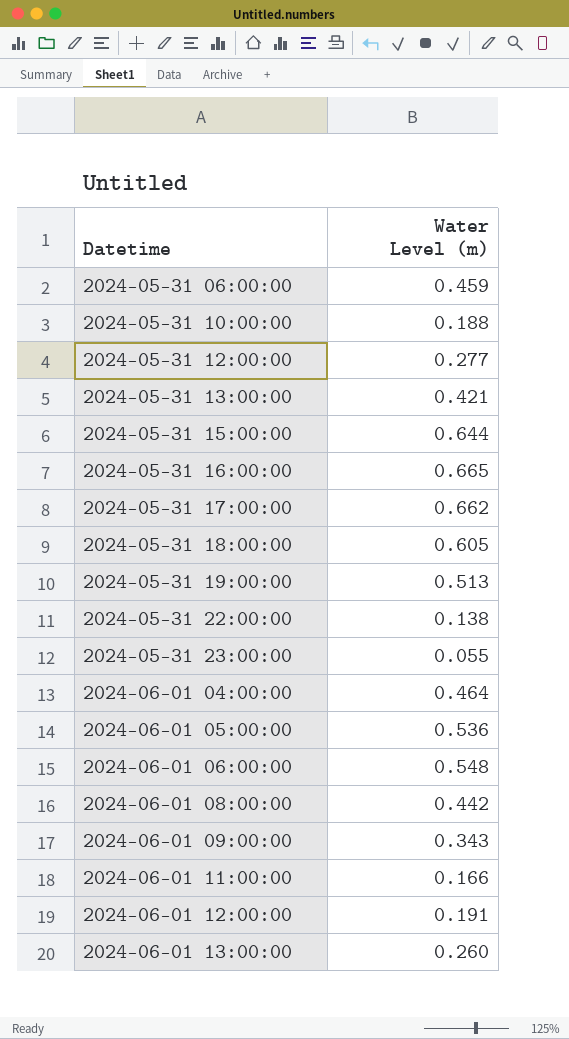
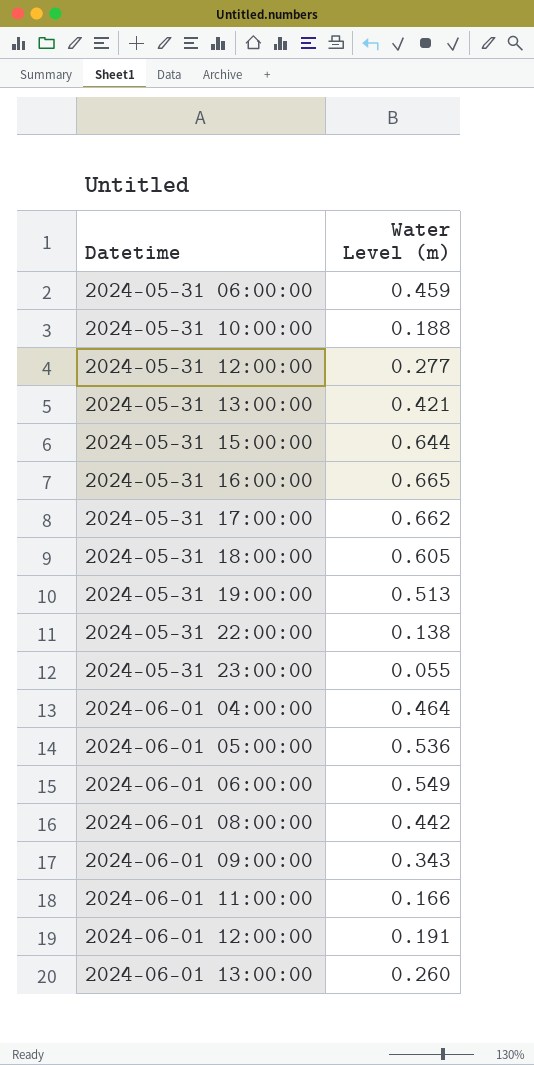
2024-06-01 06:00:00 | Water Level (m): 0.548 -> 0.549

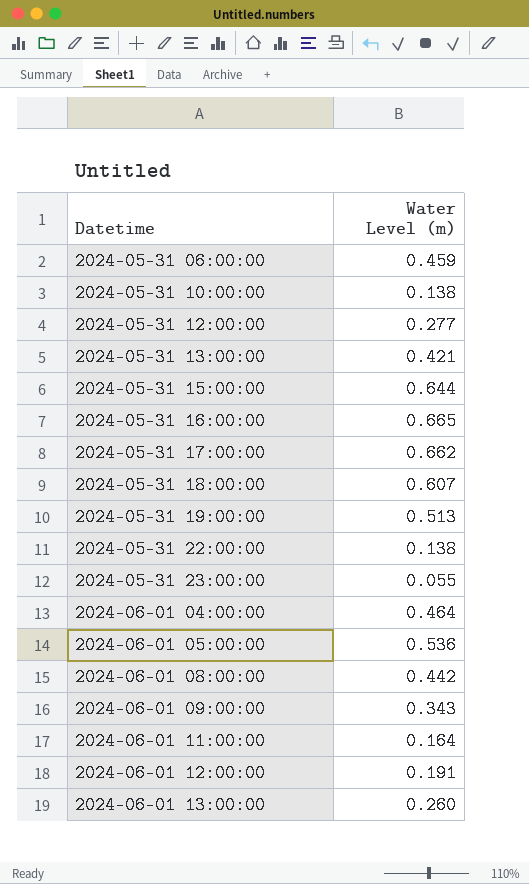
row 2024-06-01 06:00:00: 0.549 -> none
2024-05-31 10:00:00 | Water Level (m): 0.188 -> 0.138
2024-05-31 18:00:00 | Water Level (m): 0.605 -> 0.607
2024-06-01 11:00:00 | Water Level (m): 0.166 -> 0.164

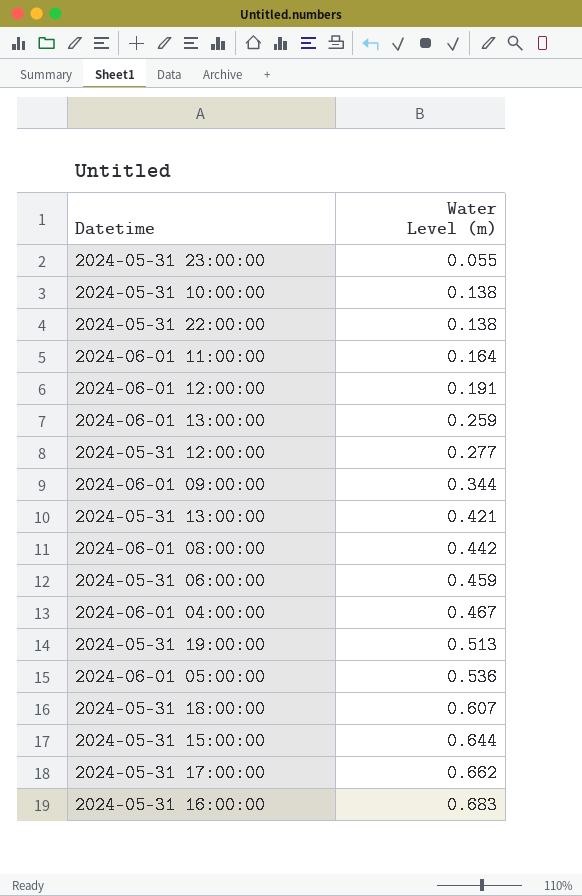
row order: Datetime ascending -> Water Level (m) ascending
2024-06-01 13:00:00 | Water Level (m): 0.260 -> 0.259
2024-06-01 09:00:00 | Water Level (m): 0.343 -> 0.344
2024-06-01 04:00:00 | Water Level (m): 0.464 -> 0.467
2024-05-31 16:00:00 | Water Level (m): 0.665 -> 0.683

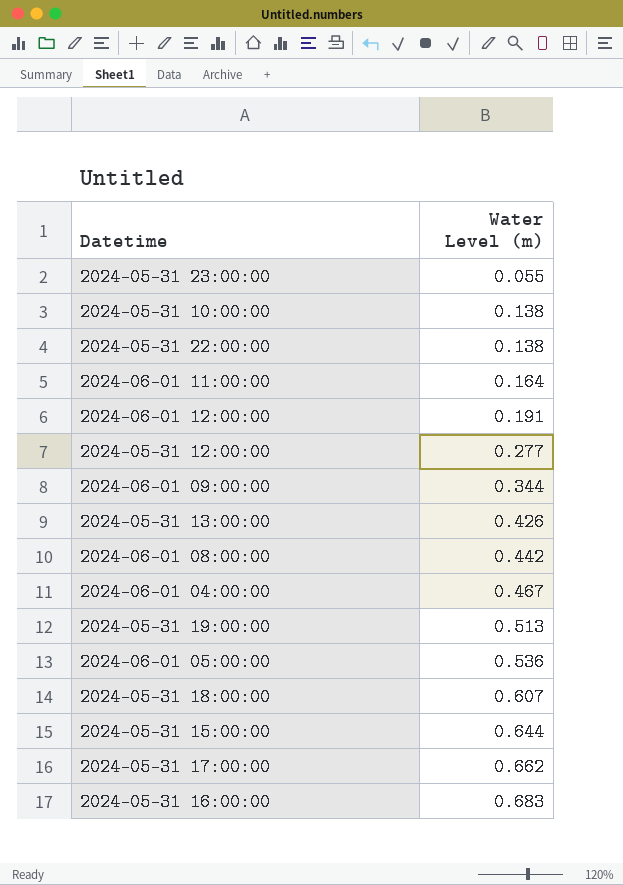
row 2024-06-01 13:00:00: 0.259 -> none
row 2024-05-31 06:00:00: 0.459 -> none
2024-05-31 13:00:00 | Water Level (m): 0.421 -> 0.426

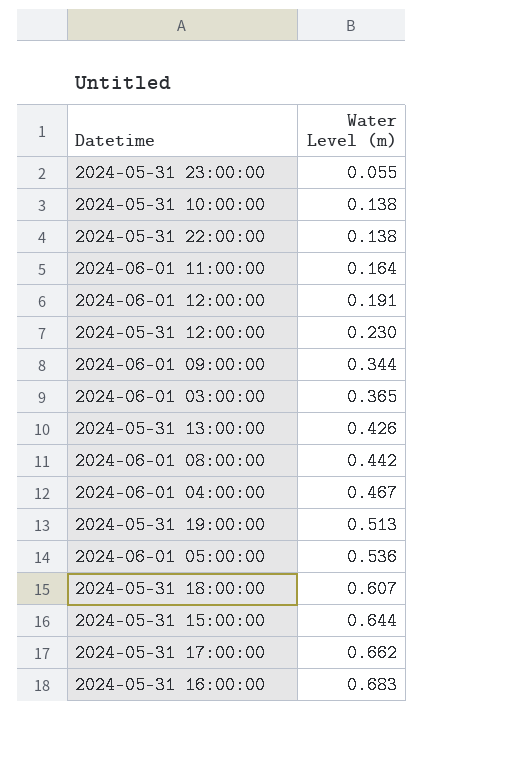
2024-05-31 12:00:00 | Water Level (m): 0.277 -> 0.230
row 2024-06-01 03:00:00: none -> 0.365

